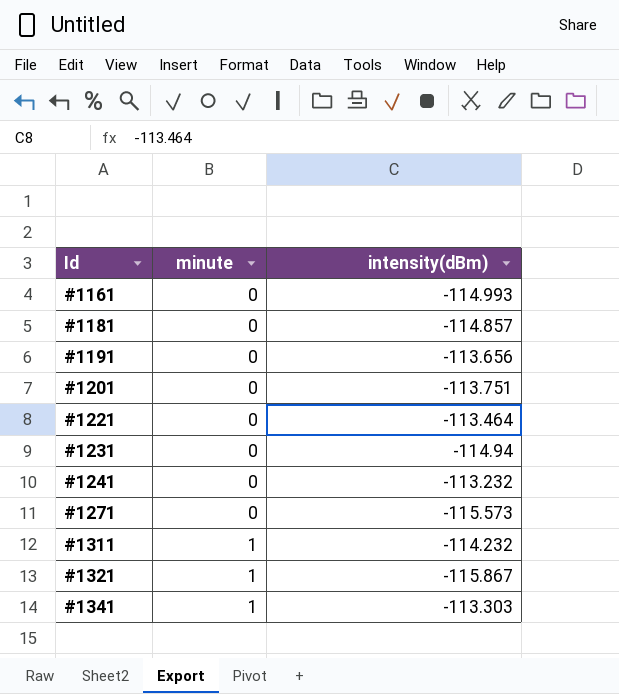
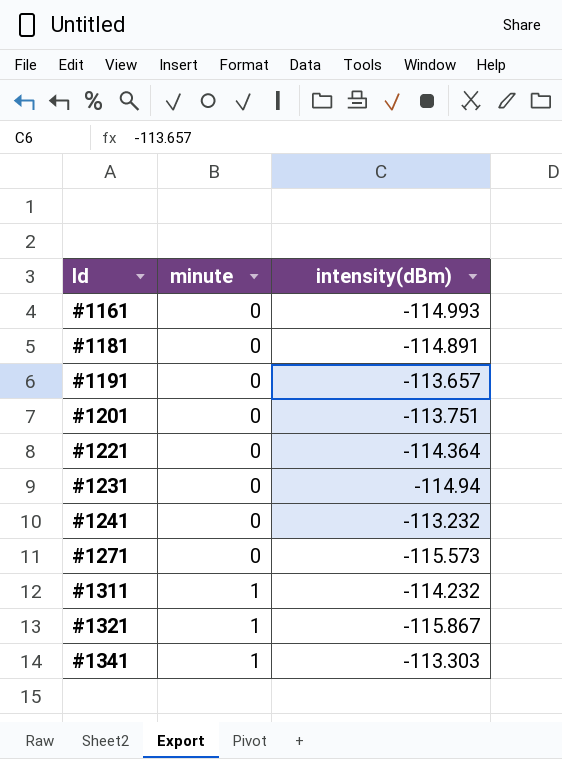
#1181 | intensity(dBm): -114.857 -> -114.891
#1191 | intensity(dBm): -113.656 -> -113.657
#1221 | intensity(dBm): -113.464 -> -114.364

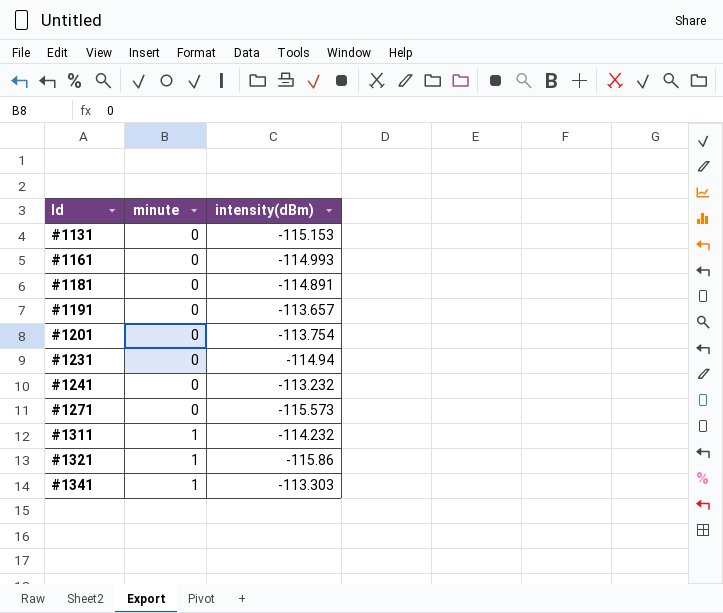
row #1221: 0 | -114.364 -> none
row #1131: none -> 0 | -115.153
#1201 | intensity(dBm): -113.751 -> -113.754
#1321 | intensity(dBm): -115.867 -> -115.86

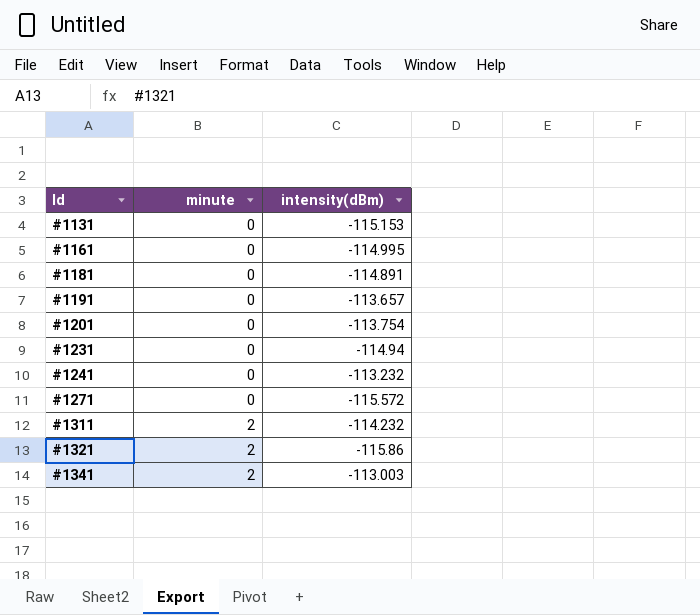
#1161 | intensity(dBm): -114.993 -> -114.995
#1271 | intensity(dBm): -115.573 -> -115.572
#1311 | minute: 1 -> 2
#1321 | minute: 1 -> 2
#1341 | minute: 1 -> 2
#1341 | intensity(dBm): -113.303 -> -113.003

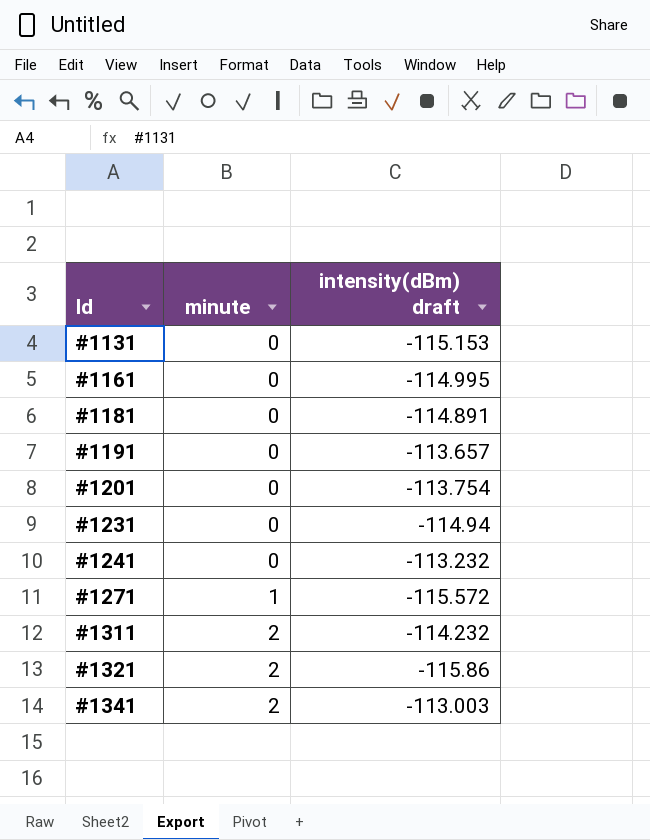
column name: intensity(dBm) -> intensity(dBm) draft
#1271 | minute: 0 -> 1

